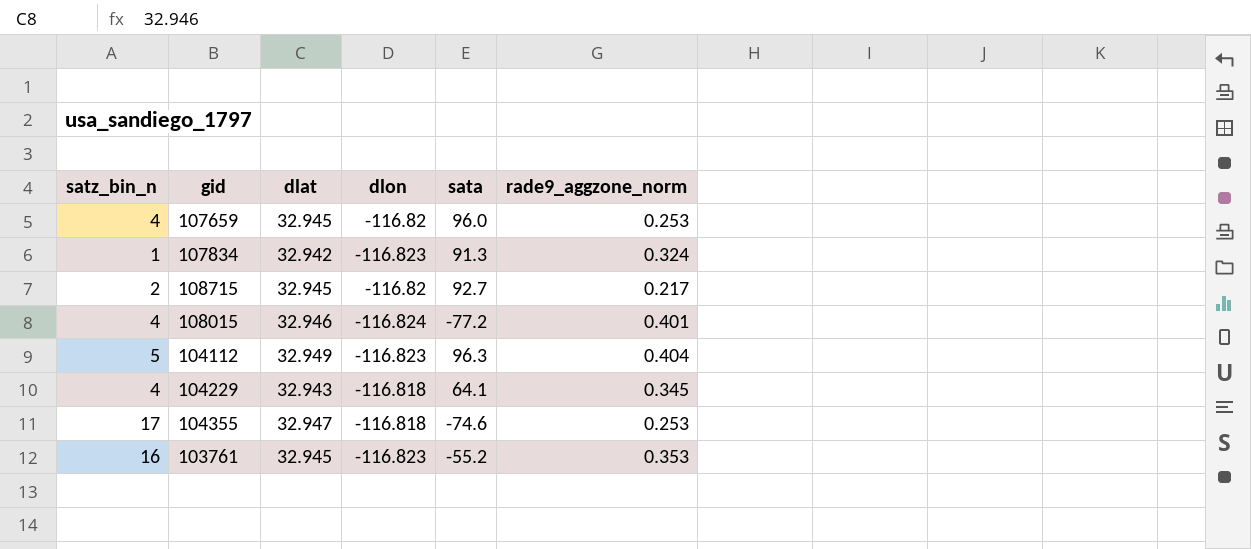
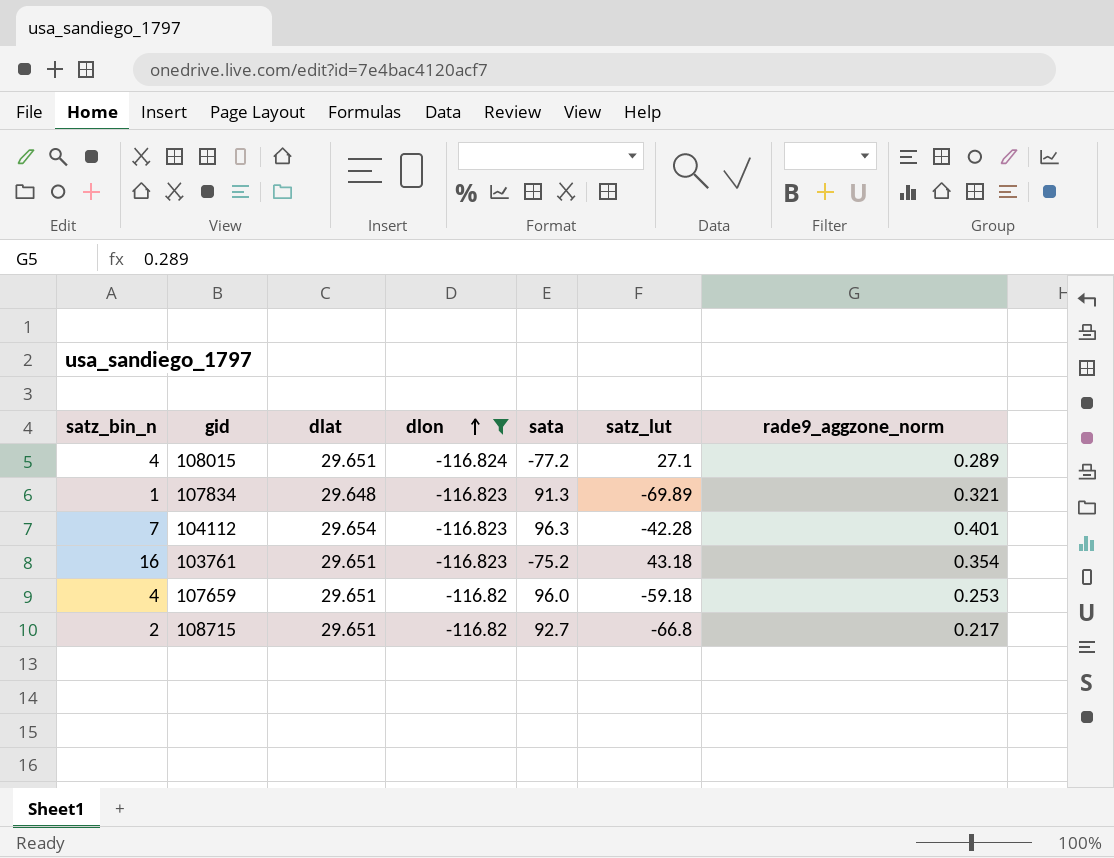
filter: none -> dlon != -116.818
row order: none -> dlon ascending
column satz_lut | position: none -> 6
108015 | dlat: 32.946 -> 29.651
108015 | rade9_aggzone_norm: 0.401 -> 0.289
107834 | dlat: 32.942 -> 29.648
107834 | rade9_aggzone_norm: 0.324 -> 0.321
104112 | satz_bin_n: 5 -> 7
104112 | dlat: 32.949 -> 29.654
104112 | rade9_aggzone_norm: 0.404 -> 0.401
103761 | dlat: 32.945 -> 29.651
103761 | sata: -55.2 -> -75.2
103761 | rade9_aggzone_norm: 0.353 -> 0.354
107659 | dlat: 32.945 -> 29.651
108715 | dlat: 32.945 -> 29.651

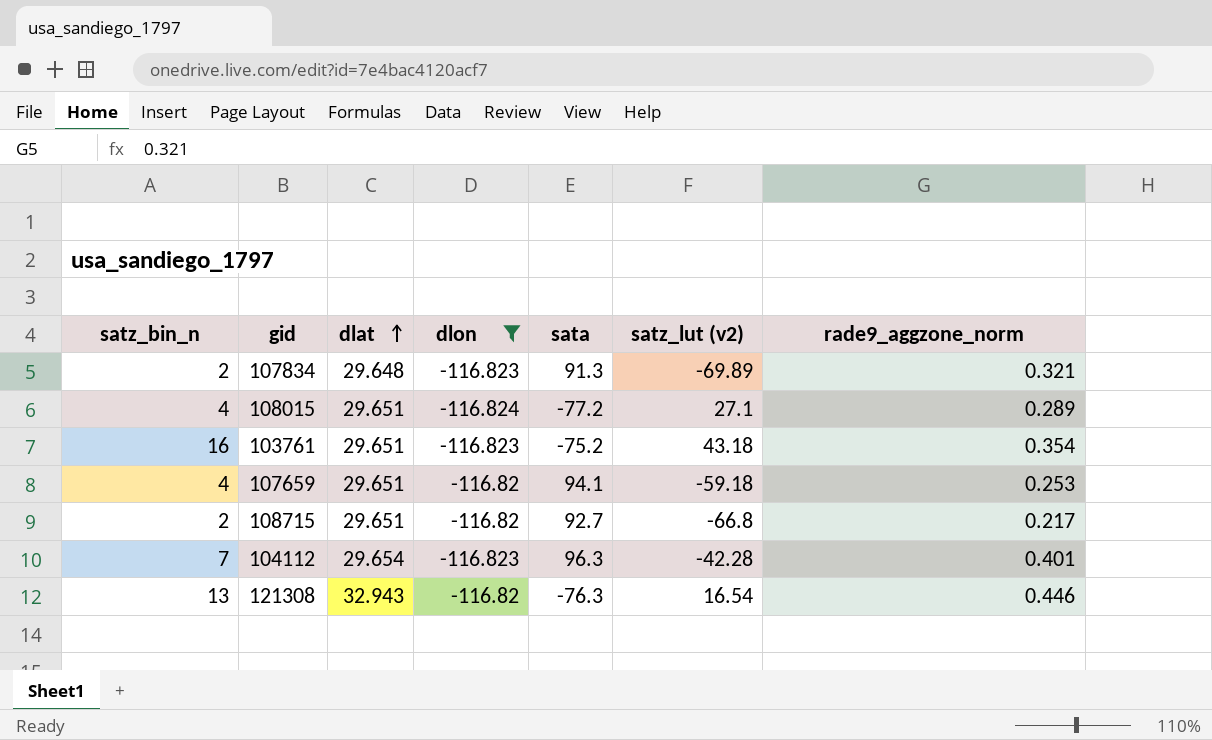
row order: dlon ascending -> dlat ascending
column name: satz_lut -> satz_lut (v2)
107834 | satz_bin_n: 1 -> 2
107659 | sata: 96.0 -> 94.1
row 121308: none -> 13 | 32.943 | -116.82 | -76.3 | 16.54 | 0.446

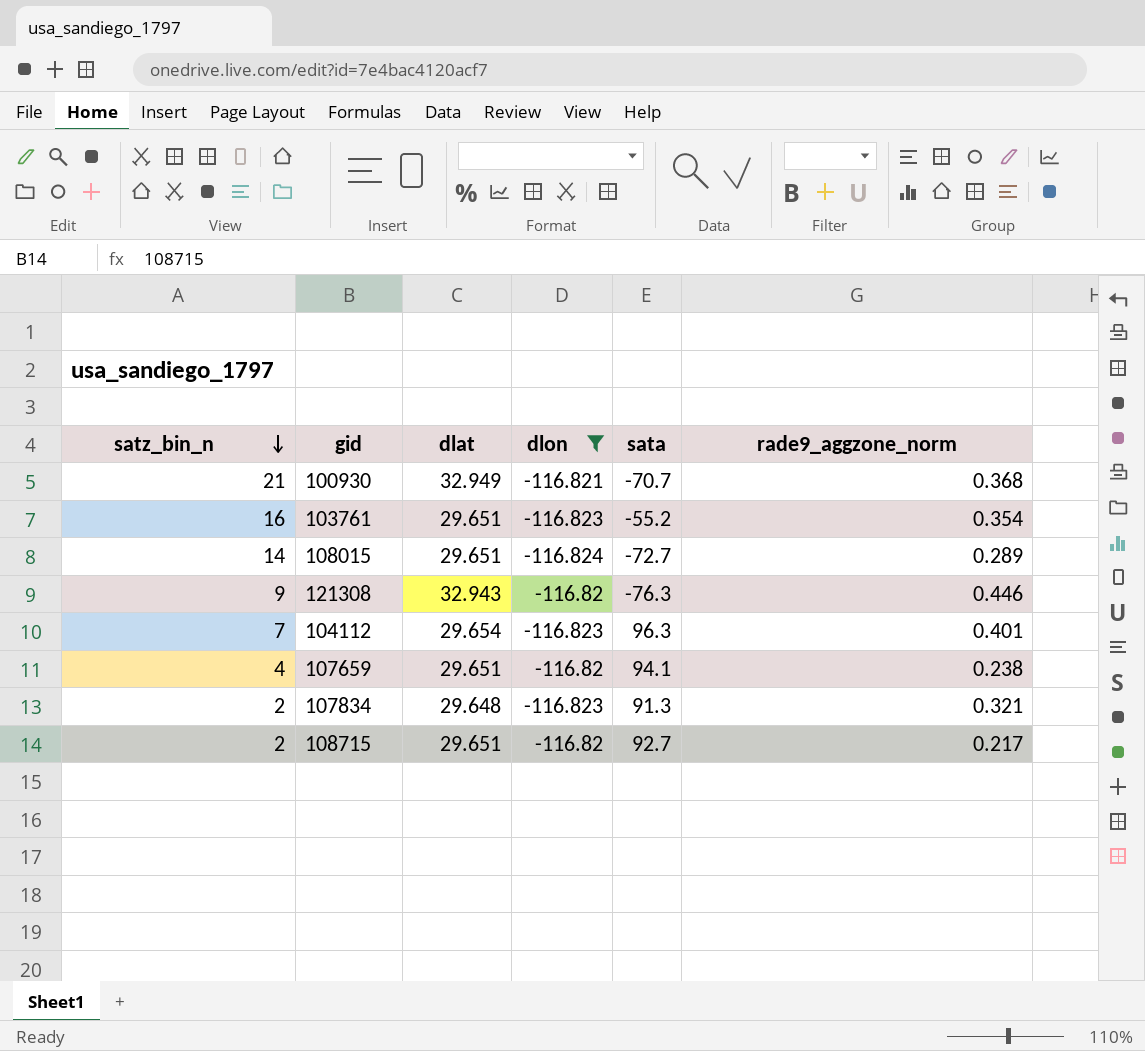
row order: dlat ascending -> satz_bin_n descending
column satz_lut (v2) | position: 6 -> none
row 100930: none -> 21 | 32.949 | -116.821 | -70.7 | 0.368
103761 | sata: -75.2 -> -55.2
108015 | satz_bin_n: 4 -> 14
108015 | sata: -77.2 -> -72.7
121308 | satz_bin_n: 13 -> 9
107659 | rade9_aggzone_norm: 0.253 -> 0.238

